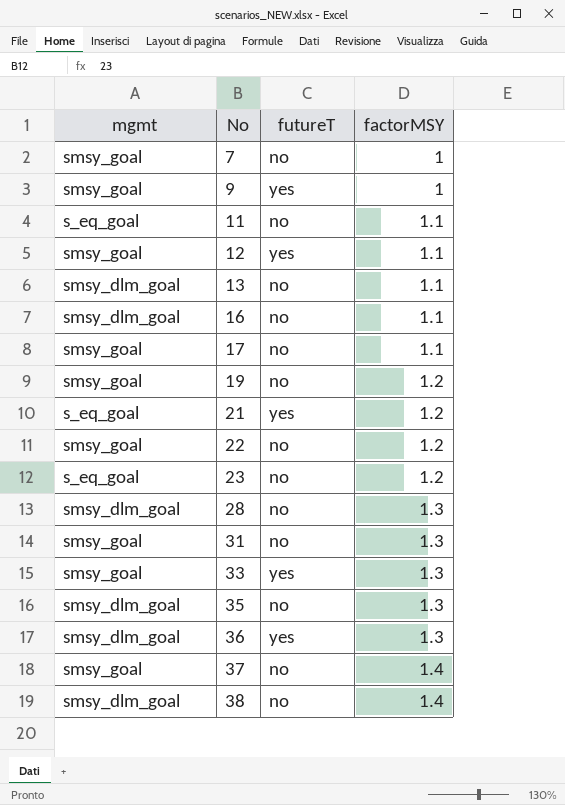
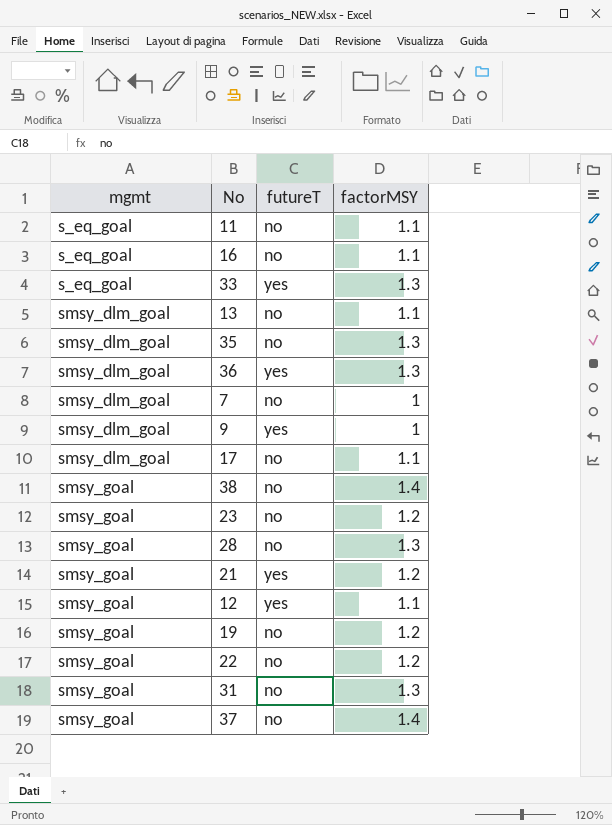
row order: No ascending -> mgmt ascending
16 | mgmt: smsy_dlm_goal -> s_eq_goal
33 | mgmt: smsy_goal -> s_eq_goal
7 | mgmt: smsy_goal -> smsy_dlm_goal
9 | mgmt: smsy_goal -> smsy_dlm_goal
17 | mgmt: smsy_goal -> smsy_dlm_goal
38 | mgmt: smsy_dlm_goal -> smsy_goal
23 | mgmt: s_eq_goal -> smsy_goal
28 | mgmt: smsy_dlm_goal -> smsy_goal
21 | mgmt: s_eq_goal -> smsy_goal

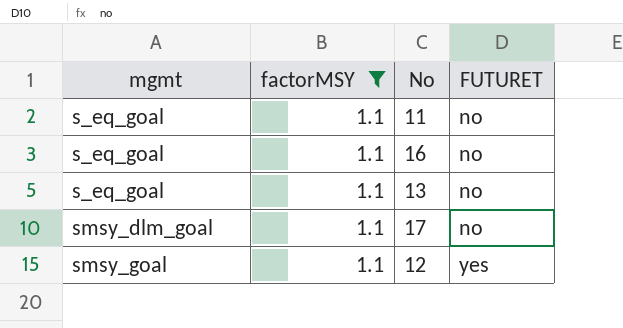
filter: none -> factorMSY = 1.1
column factorMSY | position: 4 -> 2
column name: futureT -> FUTURET
13 | mgmt: smsy_dlm_goal -> s_eq_goal

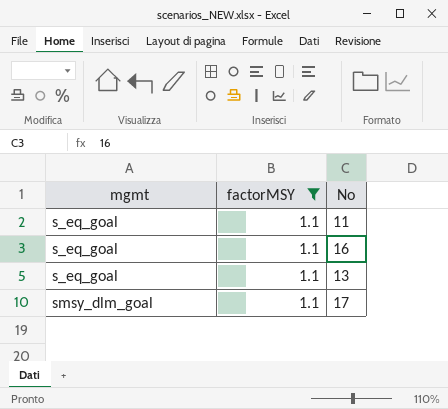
column FUTURET | position: 4 -> none
row 12: smsy_goal | 1.1 | yes -> none

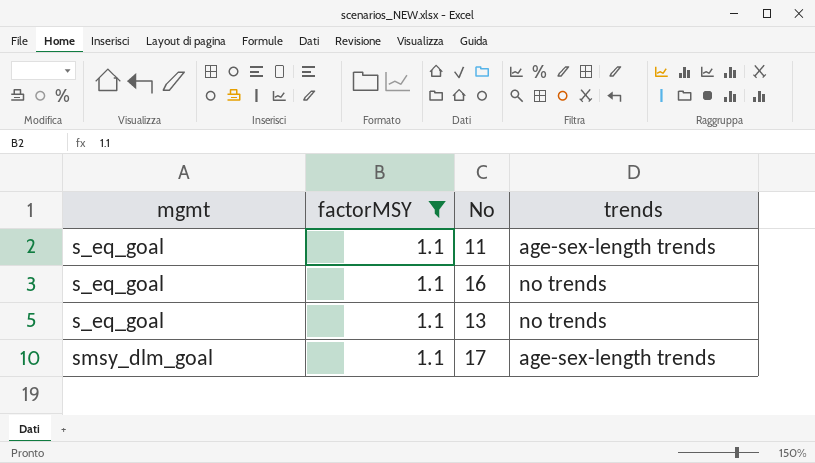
column trends | position: none -> 4

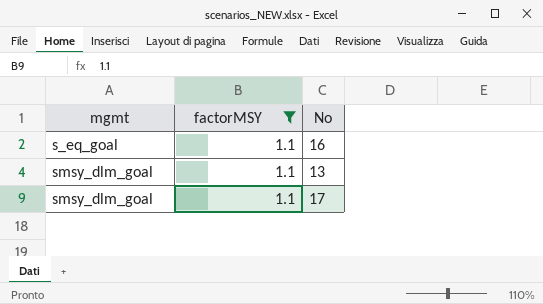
column trends | position: 4 -> none
row 11: s_eq_goal | 1.1 | age-sex-length trends -> none
13 | mgmt: s_eq_goal -> smsy_dlm_goal

